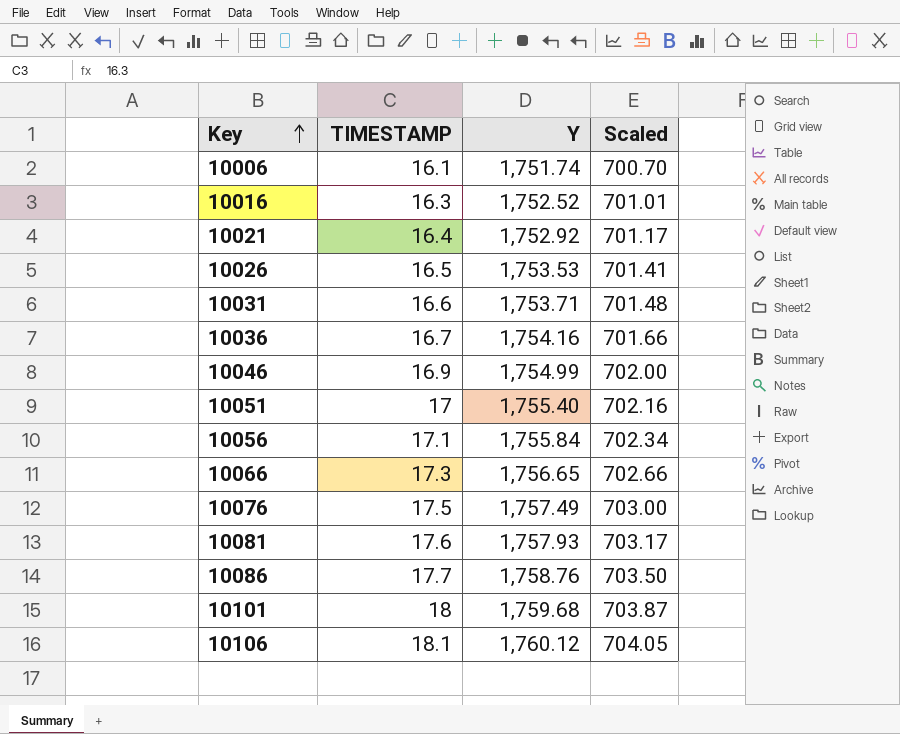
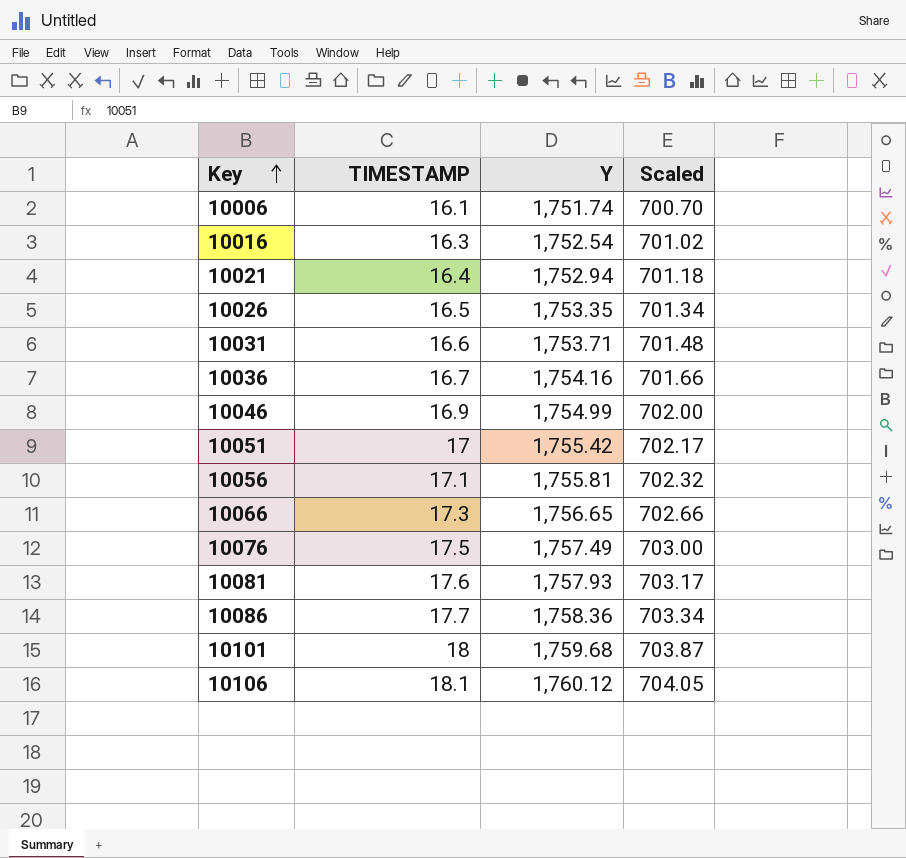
10016 | Y: 1,752.52 -> 1,752.54
10016 | Scaled: 701.01 -> 701.02
10021 | Y: 1,752.92 -> 1,752.94
10021 | Scaled: 701.17 -> 701.18
10026 | Y: 1,753.53 -> 1,753.35
10026 | Scaled: 701.41 -> 701.34
10051 | Y: 1,755.40 -> 1,755.42
10051 | Scaled: 702.16 -> 702.17
10056 | Y: 1,755.84 -> 1,755.81
10056 | Scaled: 702.34 -> 702.32
10086 | Y: 1,758.76 -> 1,758.36
10086 | Scaled: 703.50 -> 703.34

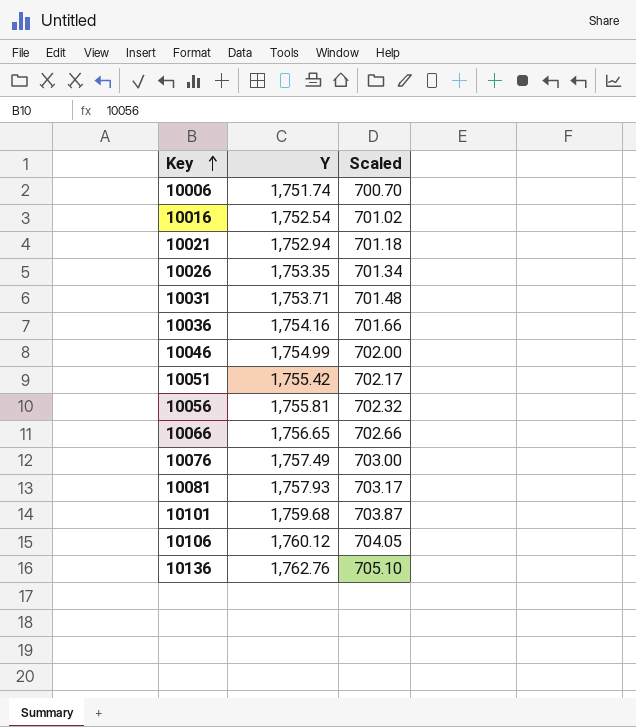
column TIMESTAMP | position: 2 -> none
row 10086: 17.7 | 1,758.36 | 703.34 -> none
row 10136: none -> 1,762.76 | 705.10

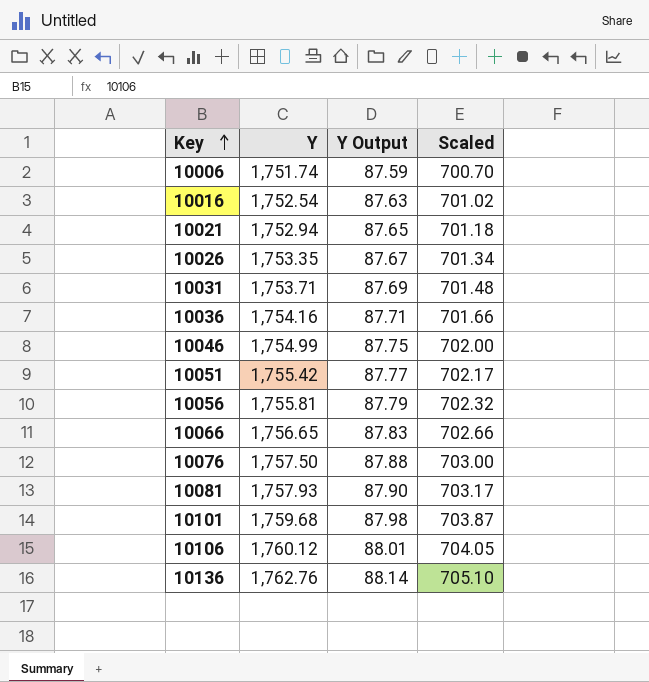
column Y Output | formula: none -> [Y] * 0.05
10076 | Y: 1,757.49 -> 1,757.50

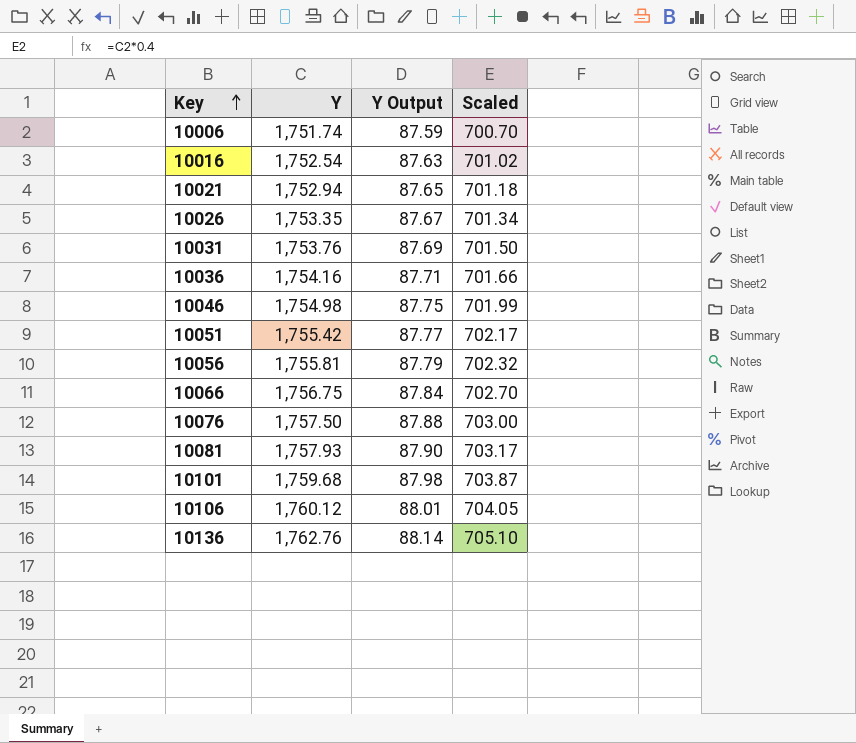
10031 | Y: 1,753.71 -> 1,753.76
10031 | Scaled: 701.48 -> 701.50
10046 | Y: 1,754.99 -> 1,754.98
10046 | Scaled: 702.00 -> 701.99
10066 | Y: 1,756.65 -> 1,756.75
10066 | Y Output: 87.83 -> 87.84
10066 | Scaled: 702.66 -> 702.70

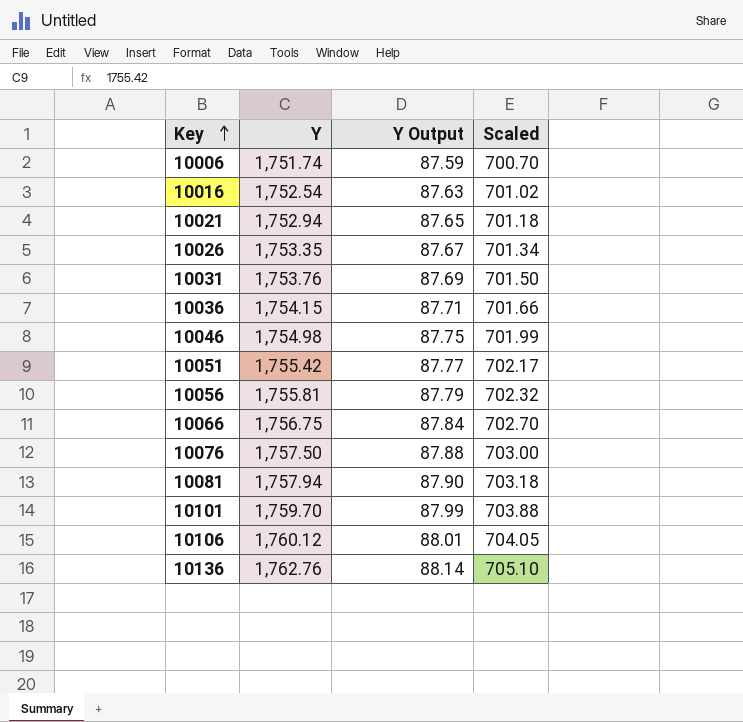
10036 | Y: 1,754.16 -> 1,754.15
10081 | Y: 1,757.93 -> 1,757.94
10081 | Scaled: 703.17 -> 703.18
10101 | Y: 1,759.68 -> 1,759.70
10101 | Y Output: 87.98 -> 87.99
10101 | Scaled: 703.87 -> 703.88

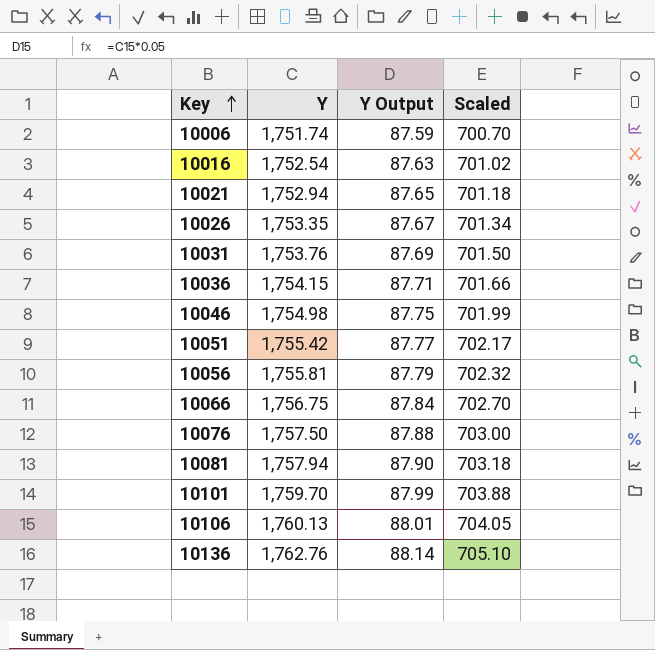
10106 | Y: 1,760.12 -> 1,760.13

